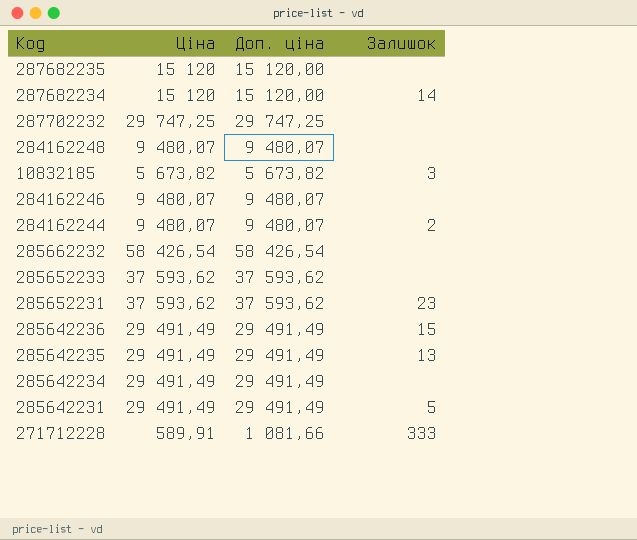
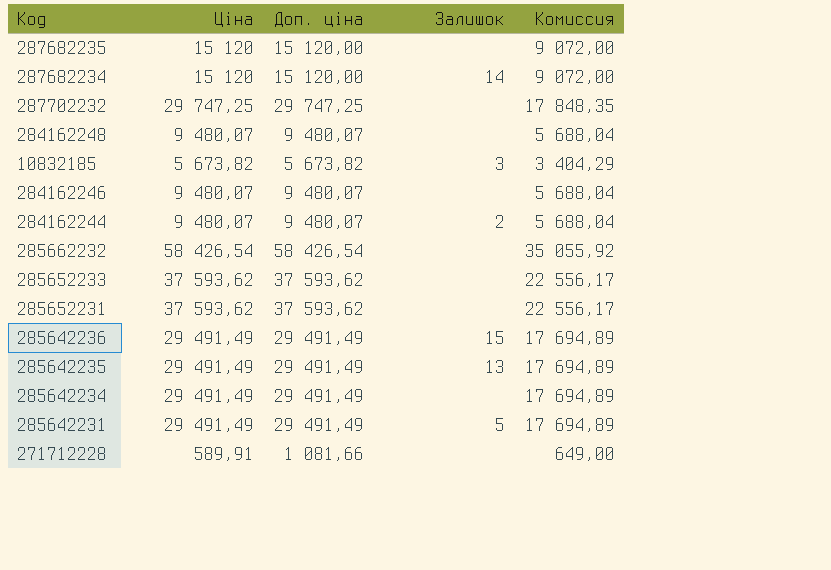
column Комиссия | formula: none -> [Доп. ціна] * 0,6
285652231 | Залишок: 23 -> none
271712228 | Залишок: 333 -> none

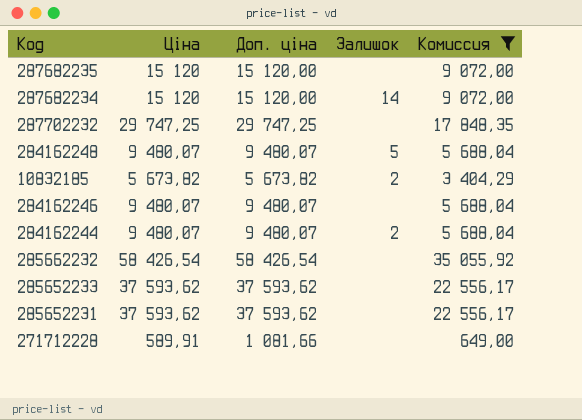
filter: none -> Комиссия != 17 694,89
284162248 | Залишок: none -> 5
10832185 | Залишок: 3 -> 2

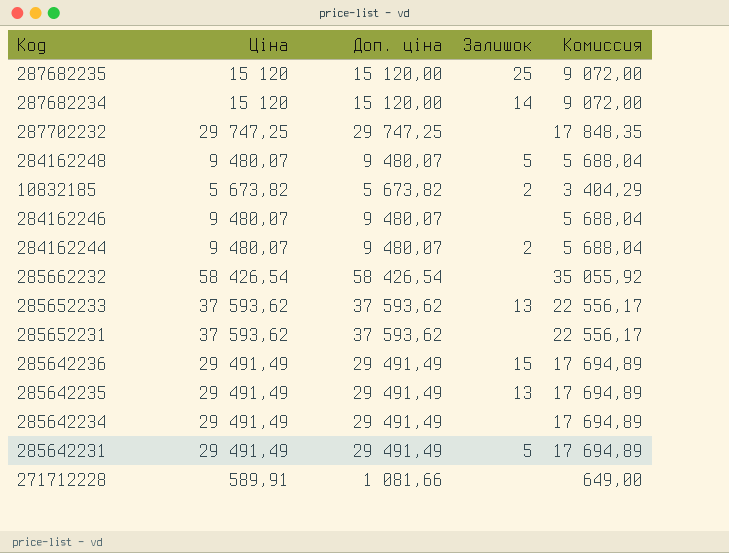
filter: Комиссия != 17 694,89 -> none
287682235 | Залишок: none -> 25
285652233 | Залишок: none -> 13

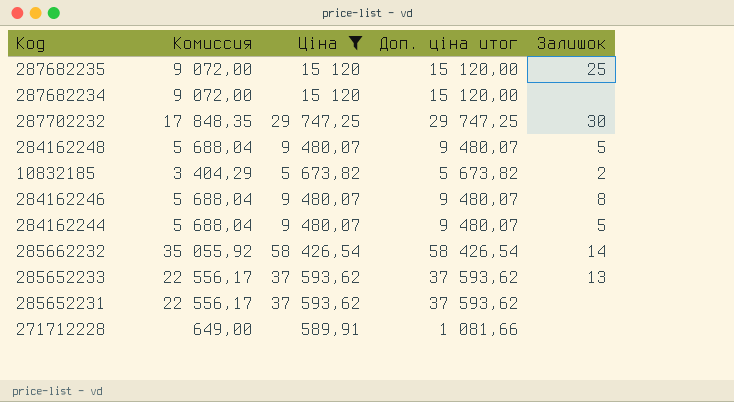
filter: none -> Ціна != 29 491,49
column Комиссия | position: 5 -> 2
column name: Доп. ціна -> Доп. ціна итог
287682234 | Залишок: 14 -> none
287702232 | Залишок: none -> 30
284162246 | Залишок: none -> 8
284162244 | Залишок: 2 -> 5
285662232 | Залишок: none -> 14

